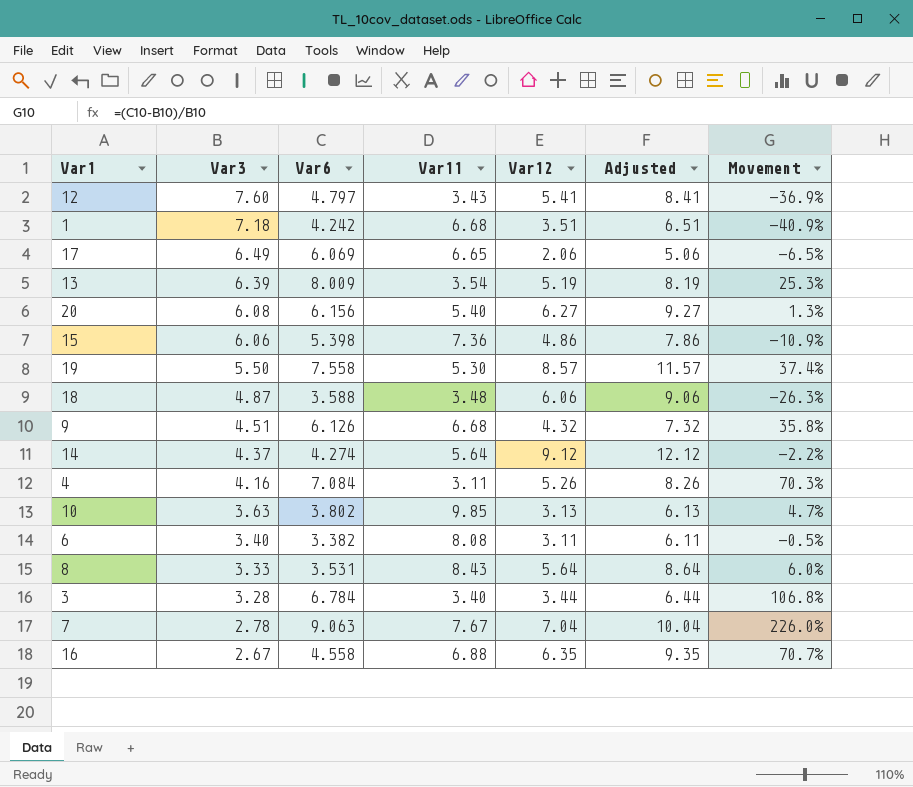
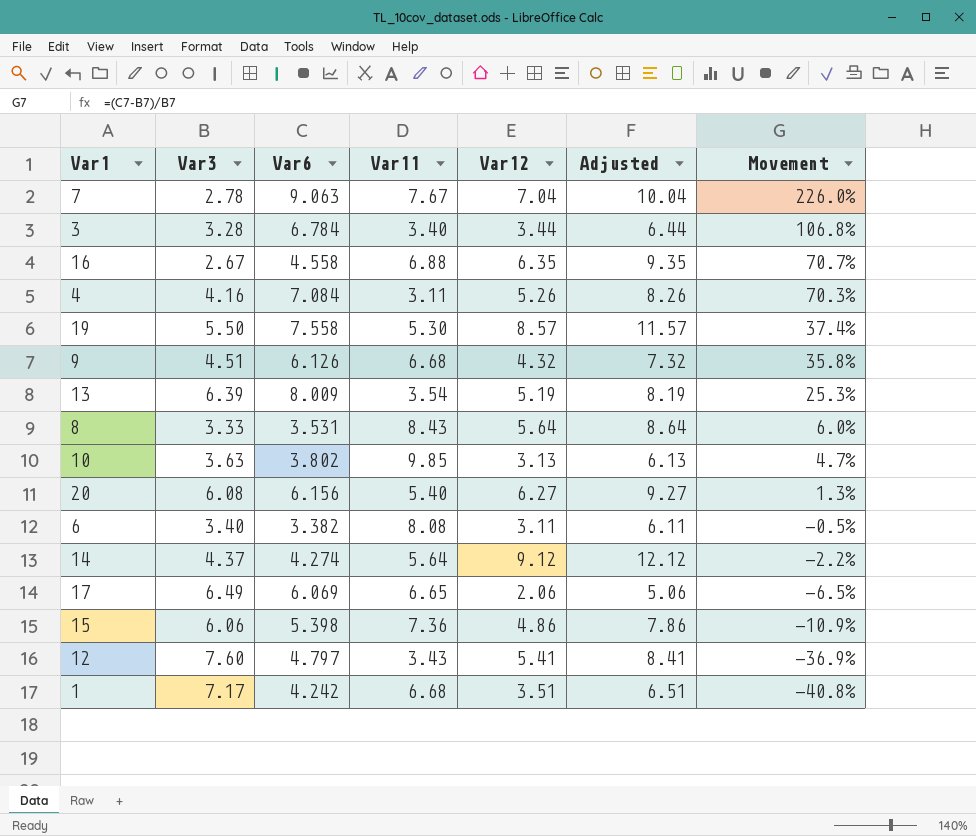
row order: Var3 descending -> Movement descending
row 18: 4.87 | 3.588 | 3.48 | 6.06 | 9.06 | -26.3% -> none
1 | Var3: 7.18 -> 7.17
1 | Movement: -40.9% -> -40.8%

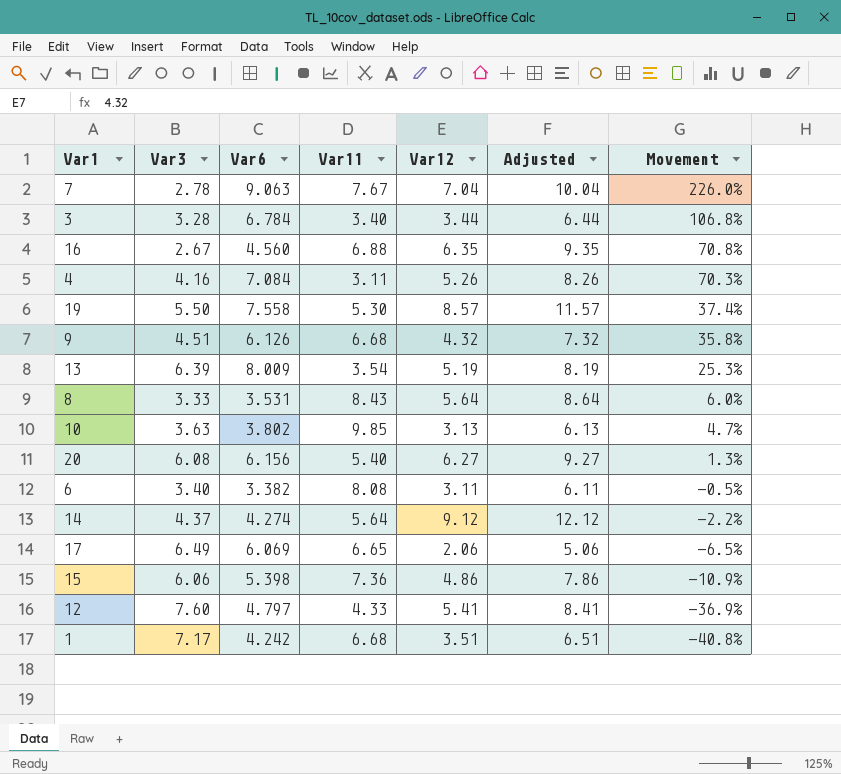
16 | Var6: 4.558 -> 4.560
16 | Movement: 70.7% -> 70.8%
12 | Var11: 3.43 -> 4.33

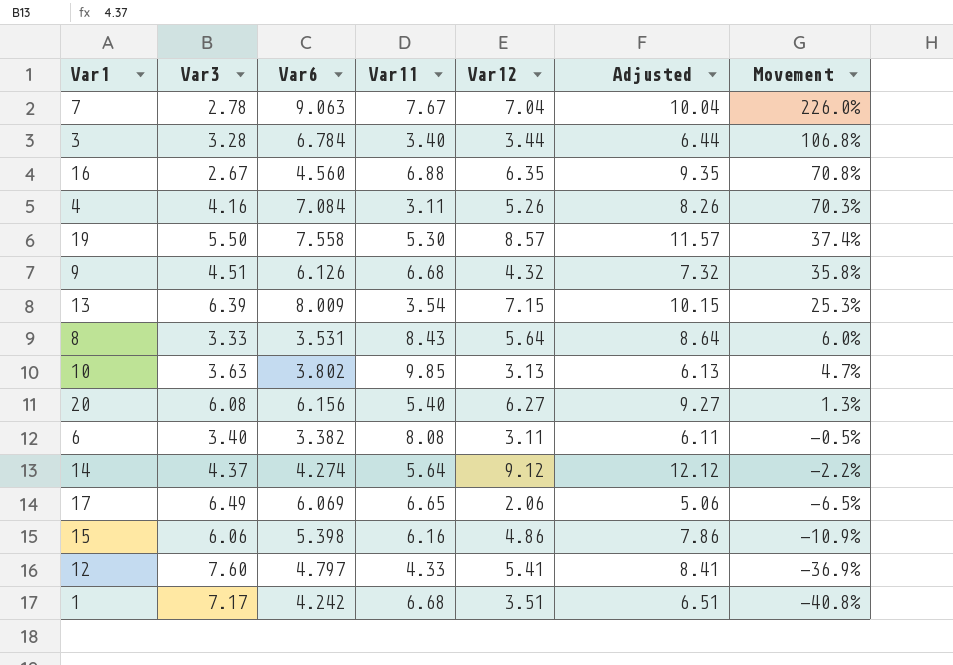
13 | Var12: 5.19 -> 7.15
13 | Adjusted: 8.19 -> 10.15
15 | Var11: 7.36 -> 6.16

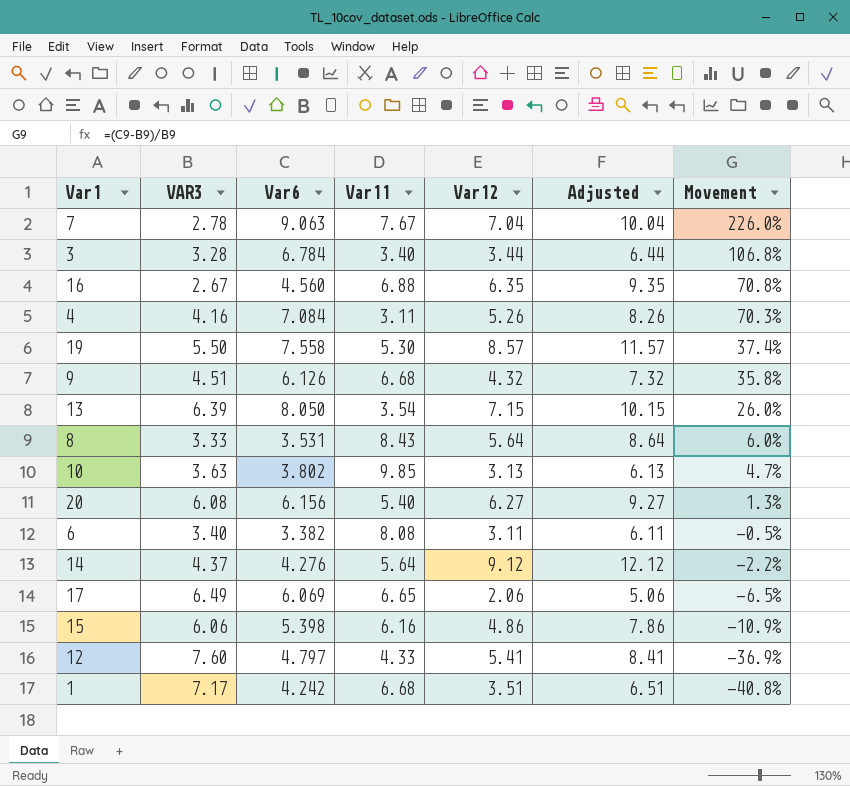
column name: Var3 -> VAR3
13 | Var6: 8.009 -> 8.050
13 | Movement: 25.3% -> 26.0%
14 | Var6: 4.274 -> 4.276

